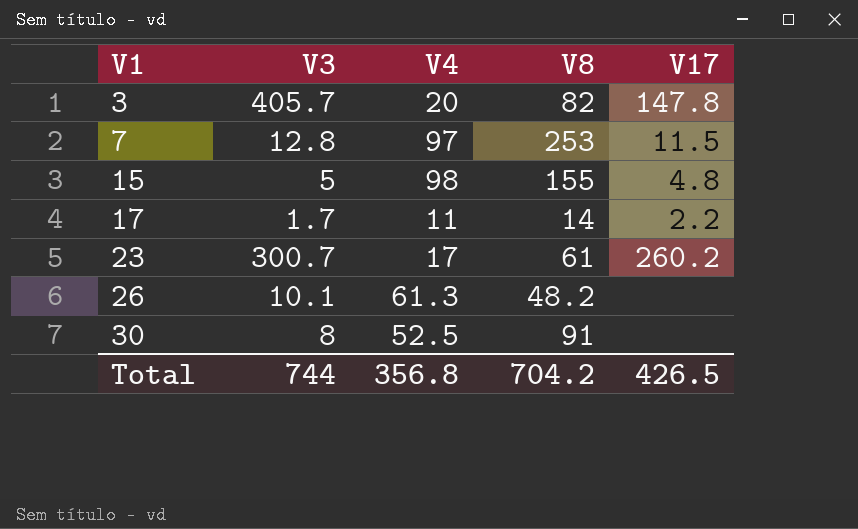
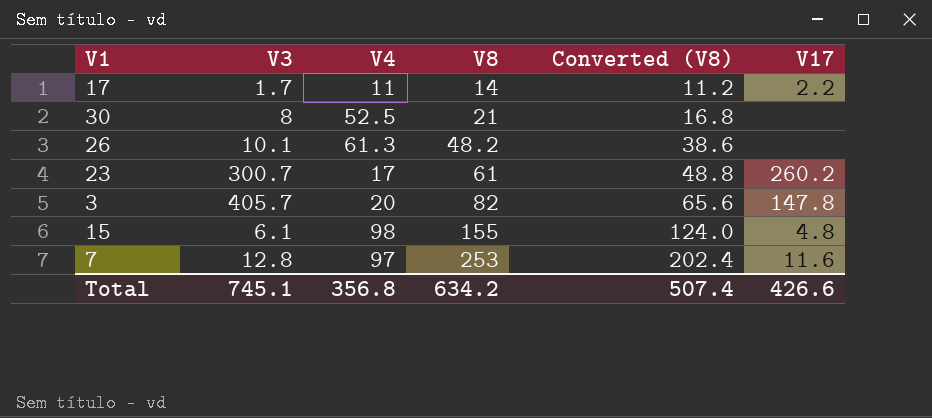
row order: V1 ascending -> V8 ascending
column Converted (V8) | formula: none -> [V8] * 0.8
30 | V8: 91 -> 21
15 | V3: 5 -> 6.1
7 | V17: 11.5 -> 11.6
Total | V3: 744 -> 745.1
Total | V8: 704.2 -> 634.2
Total | V17: 426.5 -> 426.6

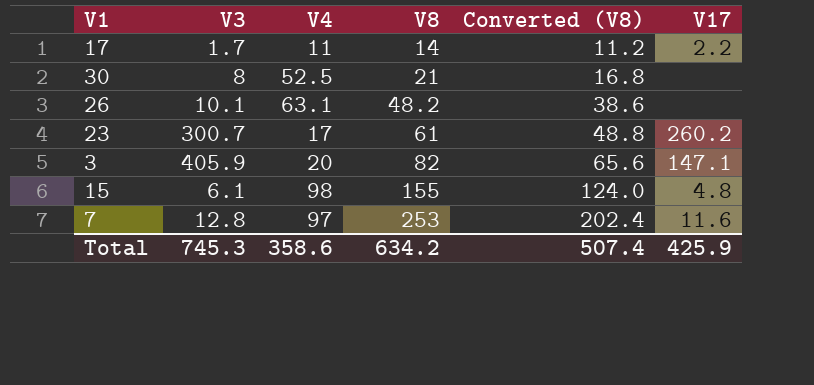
26 | V4: 61.3 -> 63.1
3 | V3: 405.7 -> 405.9
3 | V17: 147.8 -> 147.1
Total | V3: 745.1 -> 745.3
Total | V4: 356.8 -> 358.6
Total | V17: 426.6 -> 425.9

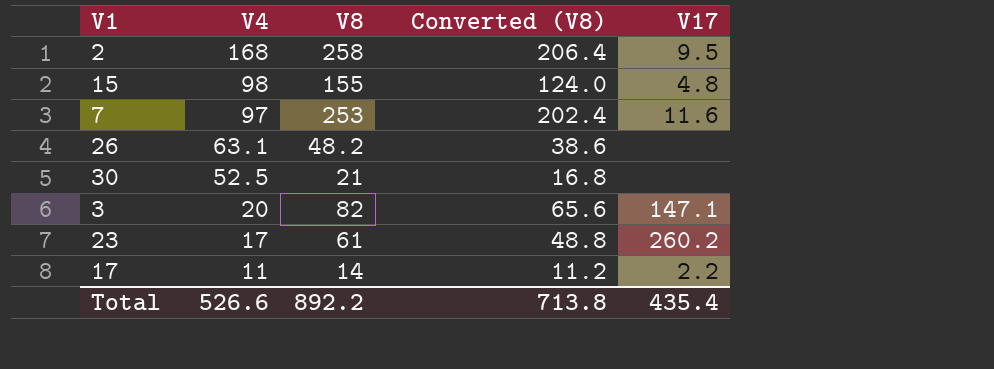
row order: V8 ascending -> V4 descending
column V3 | position: 2 -> none
row 2: none -> 168 | 258 | 206.4 | 9.5
Total | V4: 358.6 -> 526.6
Total | V8: 634.2 -> 892.2
Total | Converted (V8): 507.4 -> 713.8
Total | V17: 425.9 -> 435.4

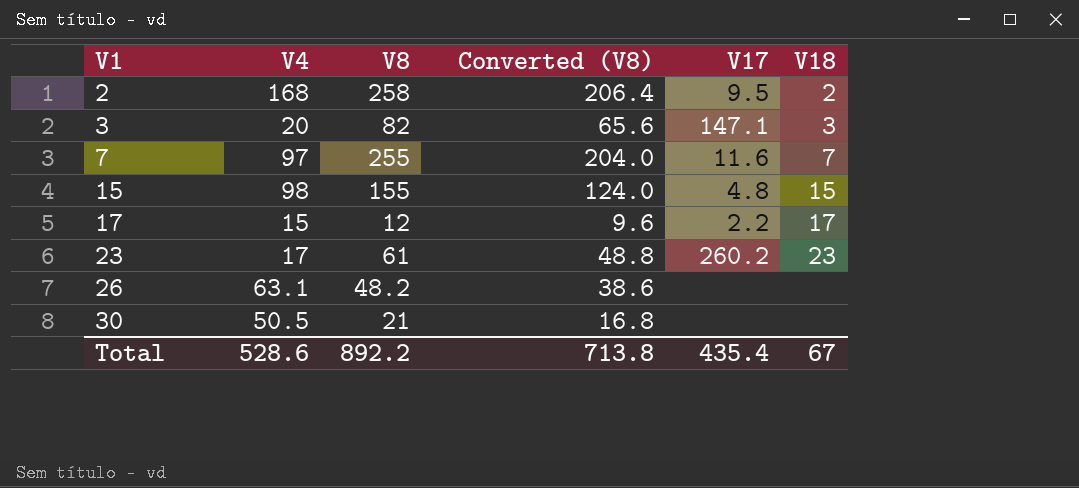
row order: V4 descending -> V1 ascending
column V18 | position: none -> 6
7 | V8: 253 -> 255
7 | Converted (V8): 202.4 -> 204.0
17 | V4: 11 -> 15
17 | V8: 14 -> 12
17 | Converted (V8): 11.2 -> 9.6
30 | V4: 52.5 -> 50.5
Total | V4: 526.6 -> 528.6

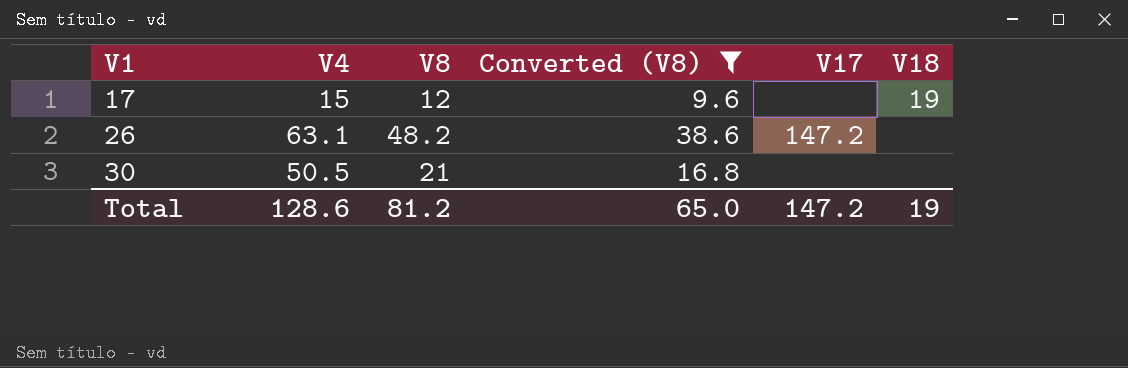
filter: none -> Converted (V8) <= 38.6
17 | V17: 2.2 -> none
17 | V18: 17 -> 19
26 | V17: none -> 147.2
Total | V4: 528.6 -> 128.6
Total | V8: 892.2 -> 81.2
Total | Converted (V8): 713.8 -> 65.0
Total | V17: 435.4 -> 147.2
Total | V18: 67 -> 19

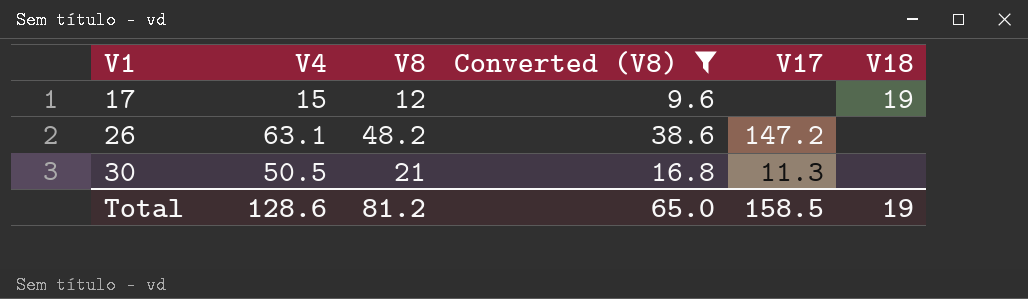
30 | V17: none -> 11.3
Total | V17: 147.2 -> 158.5

